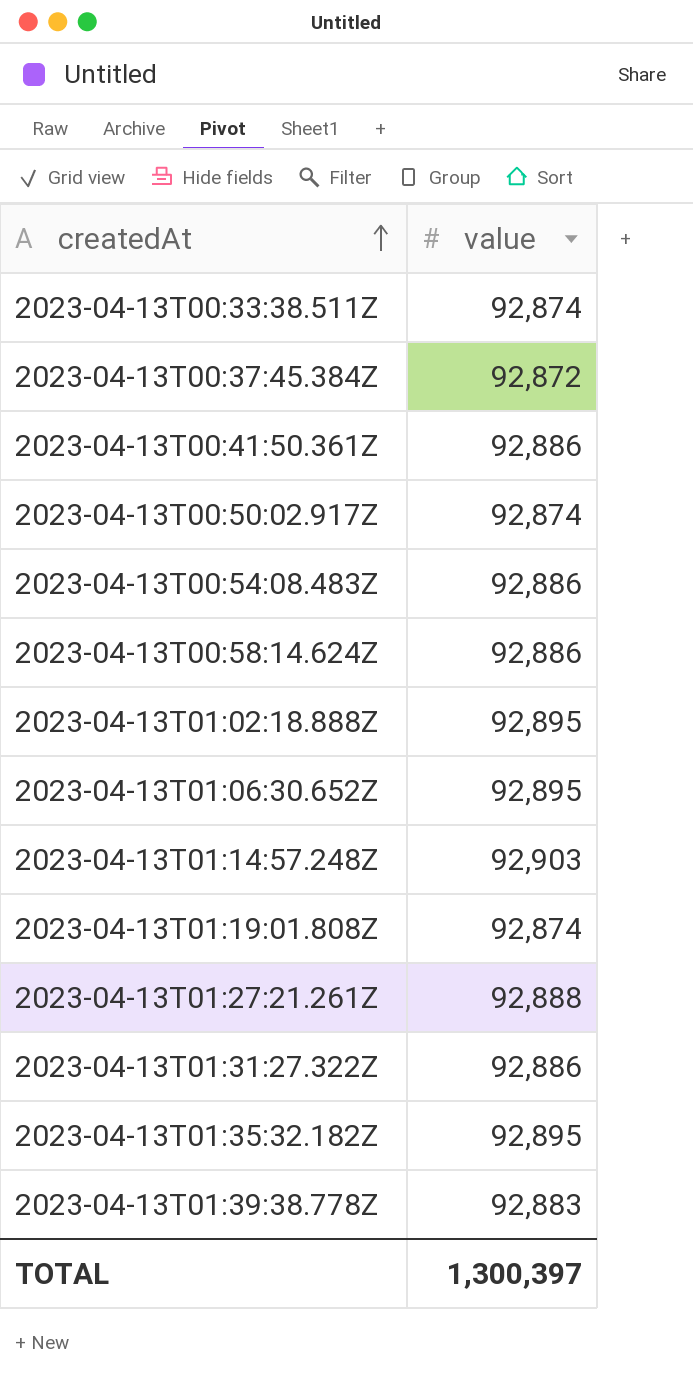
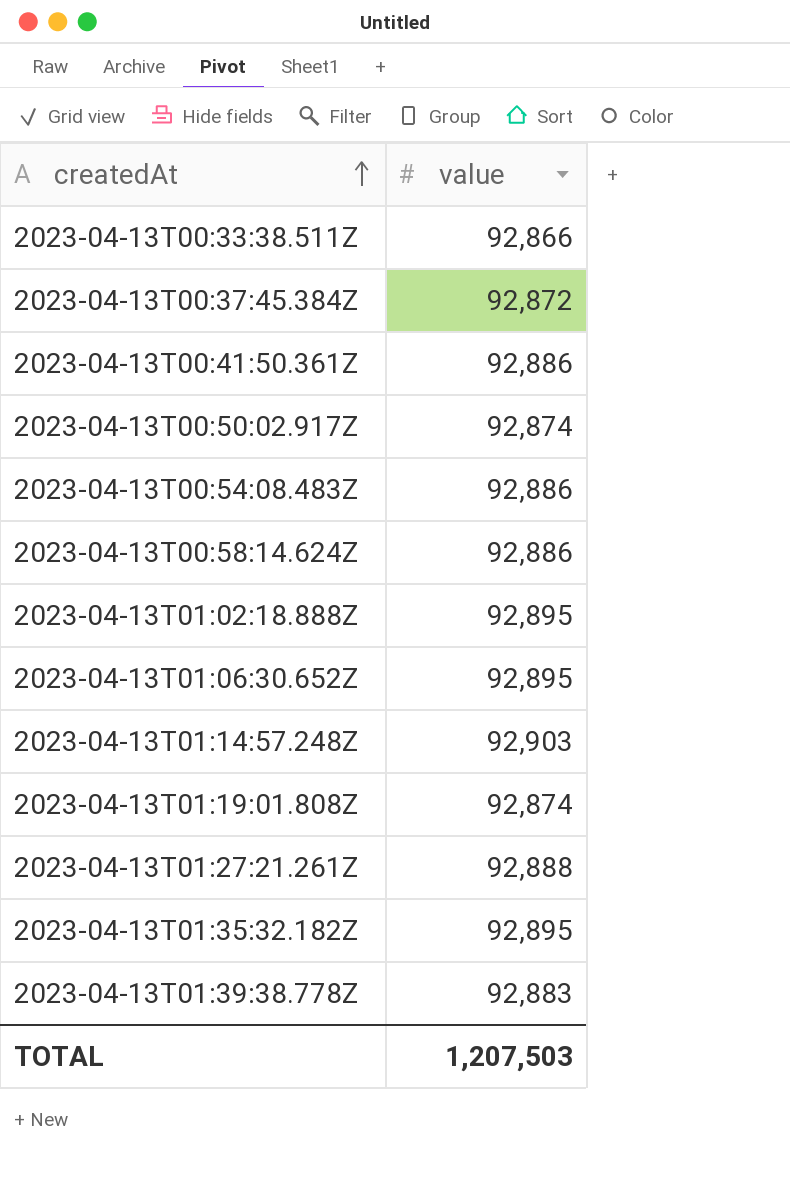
row 2023-04-13T01:31:27.322Z: 92,886 -> none
2023-04-13T00:33:38.511Z | value: 92,874 -> 92,866
TOTAL | value: 1,300,397 -> 1,207,503

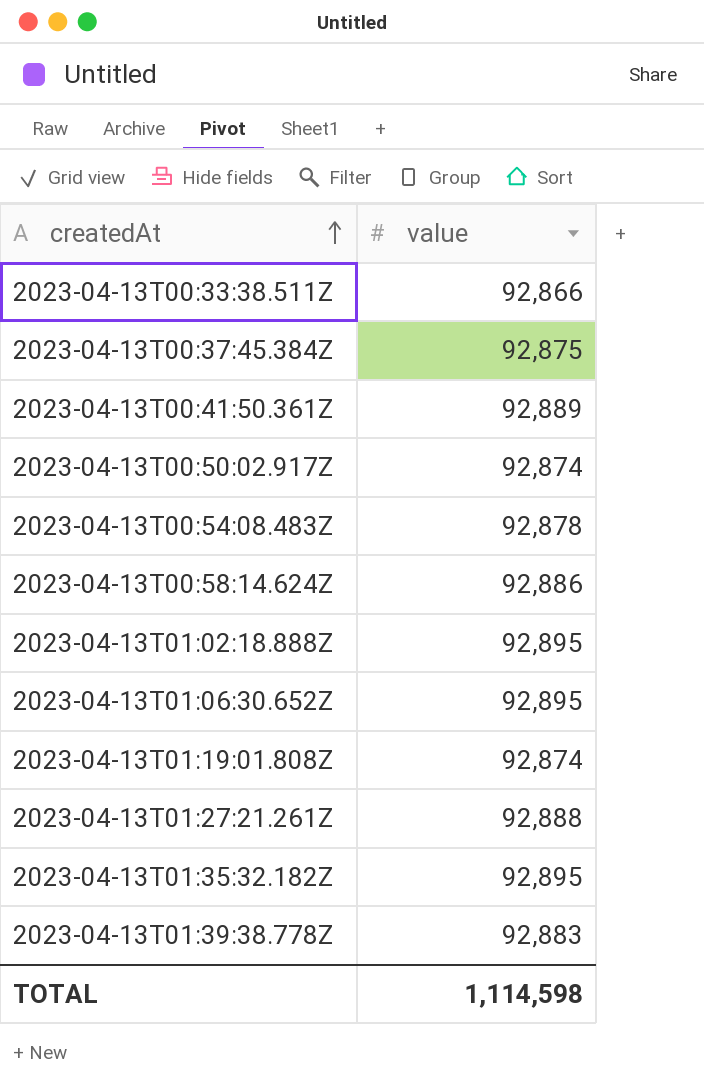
row 2023-04-13T01:14:57.248Z: 92,903 -> none
2023-04-13T00:37:45.384Z | value: 92,872 -> 92,875
2023-04-13T00:41:50.361Z | value: 92,886 -> 92,889
2023-04-13T00:54:08.483Z | value: 92,886 -> 92,878
TOTAL | value: 1,207,503 -> 1,114,598

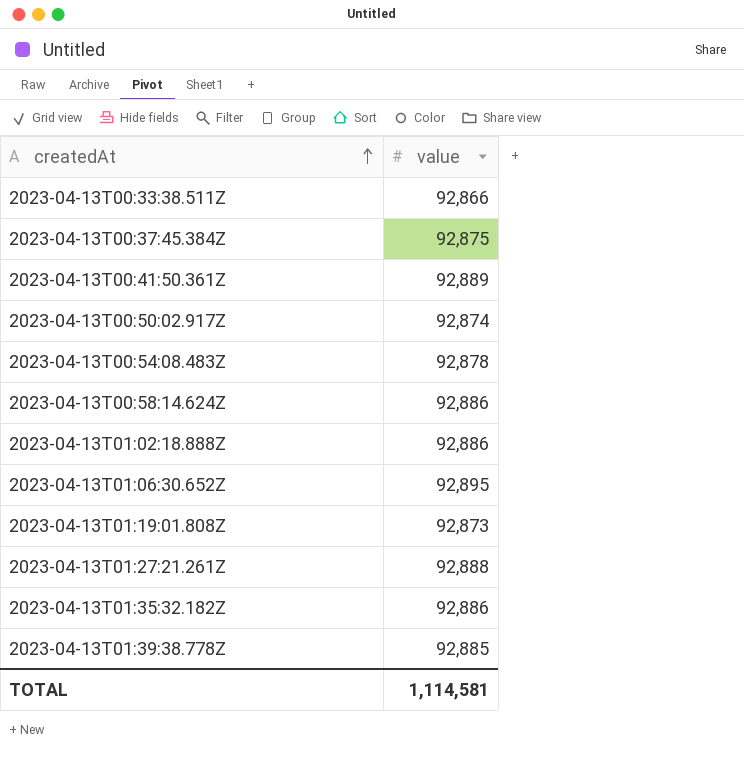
2023-04-13T01:02:18.888Z | value: 92,895 -> 92,886
2023-04-13T01:19:01.808Z | value: 92,874 -> 92,873
2023-04-13T01:35:32.182Z | value: 92,895 -> 92,886
2023-04-13T01:39:38.778Z | value: 92,883 -> 92,885
TOTAL | value: 1,114,598 -> 1,114,581

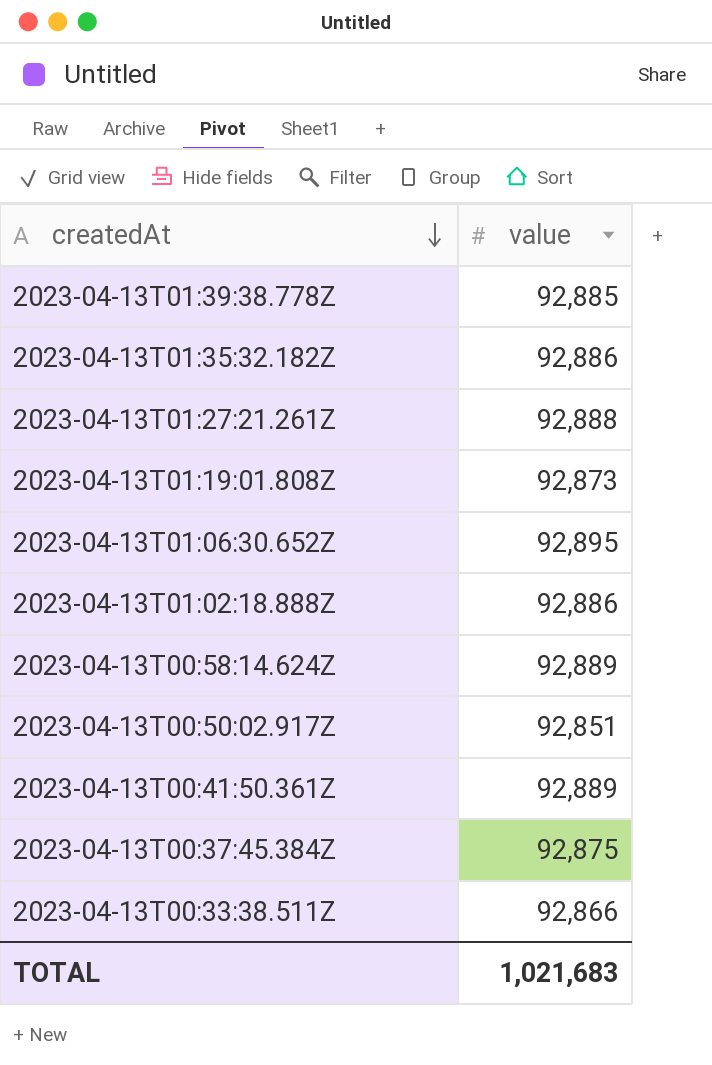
row order: createdAt ascending -> createdAt descending
row 2023-04-13T00:54:08.483Z: 92,878 -> none
2023-04-13T00:58:14.624Z | value: 92,886 -> 92,889
2023-04-13T00:50:02.917Z | value: 92,874 -> 92,851
TOTAL | value: 1,114,581 -> 1,021,683

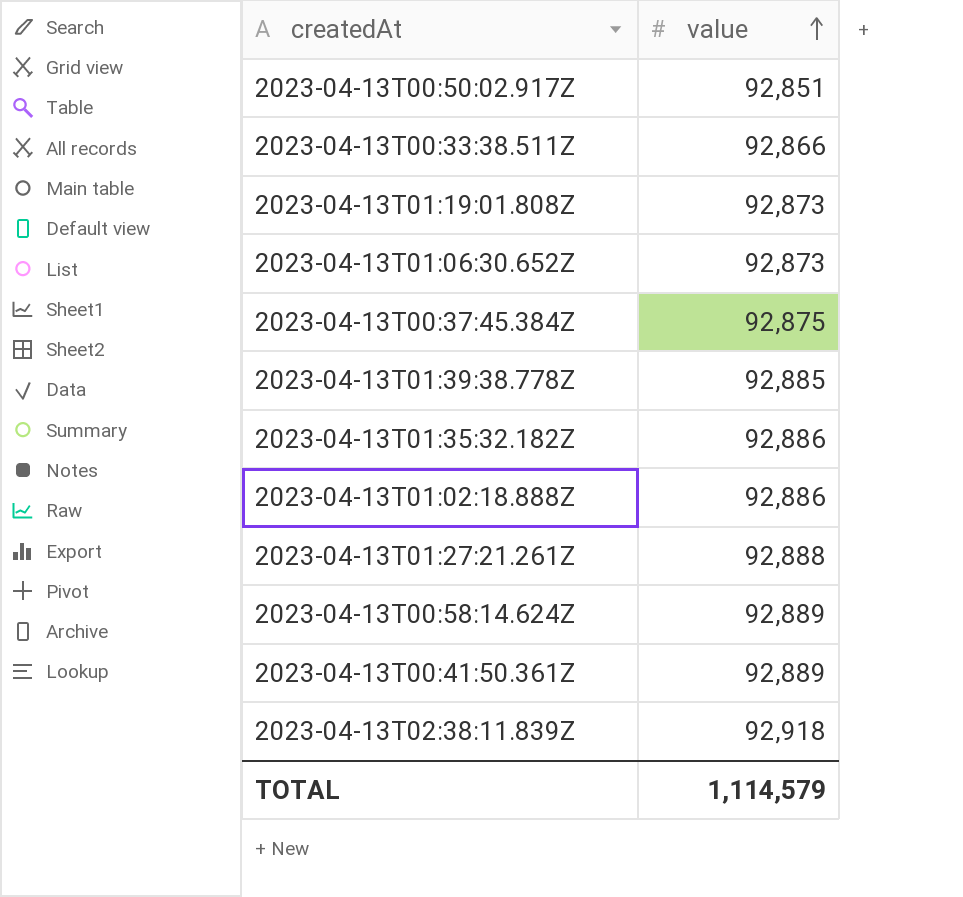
row order: createdAt descending -> value ascending
2023-04-13T01:06:30.652Z | value: 92,895 -> 92,873
row 2023-04-13T02:38:11.839Z: none -> 92,918
TOTAL | value: 1,021,683 -> 1,114,579

